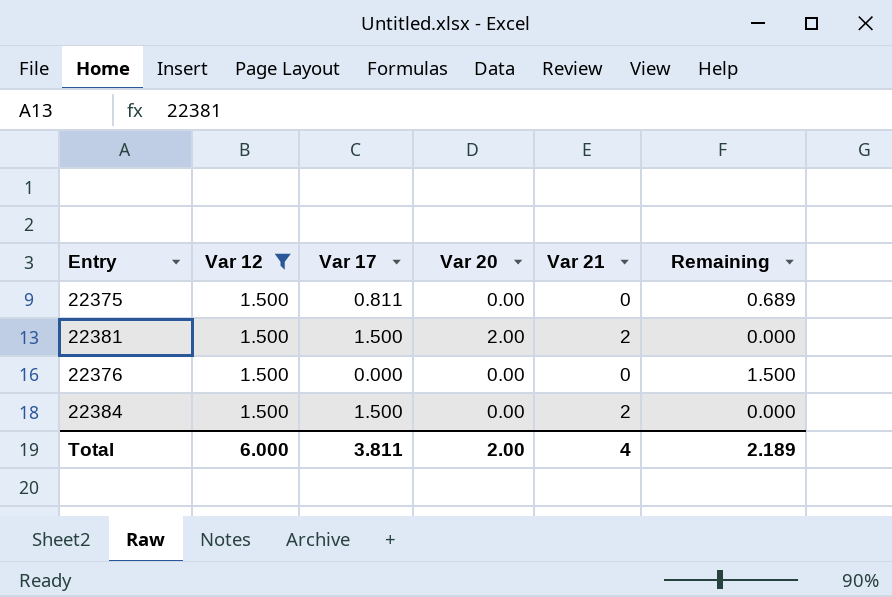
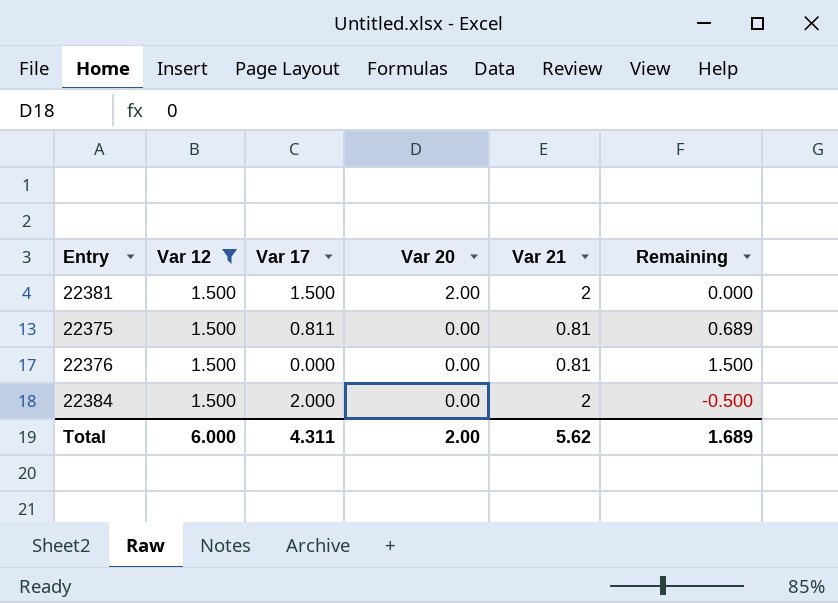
row order: none -> Var 20 descending
22375 | Var 21: 0 -> 0.81
22376 | Var 21: 0 -> 0.81
22384 | Var 17: 1.500 -> 2.000
22384 | Remaining: 0.000 -> -0.500
Total | Var 17: 3.811 -> 4.311
Total | Var 21: 4 -> 5.62
Total | Remaining: 2.189 -> 1.689

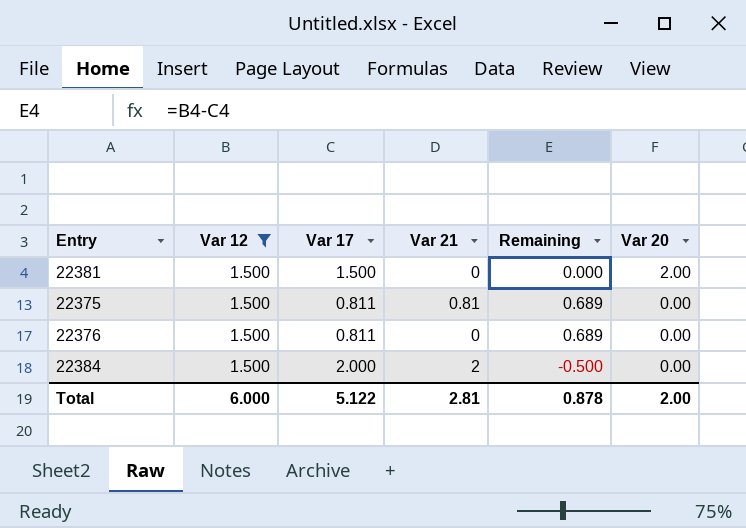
column Var 20 | position: 4 -> 6
22381 | Var 21: 2 -> 0
22376 | Var 17: 0.000 -> 0.811
22376 | Var 21: 0.81 -> 0
22376 | Remaining: 1.500 -> 0.689
Total | Var 17: 4.311 -> 5.122
Total | Var 21: 5.62 -> 2.81
Total | Remaining: 1.689 -> 0.878

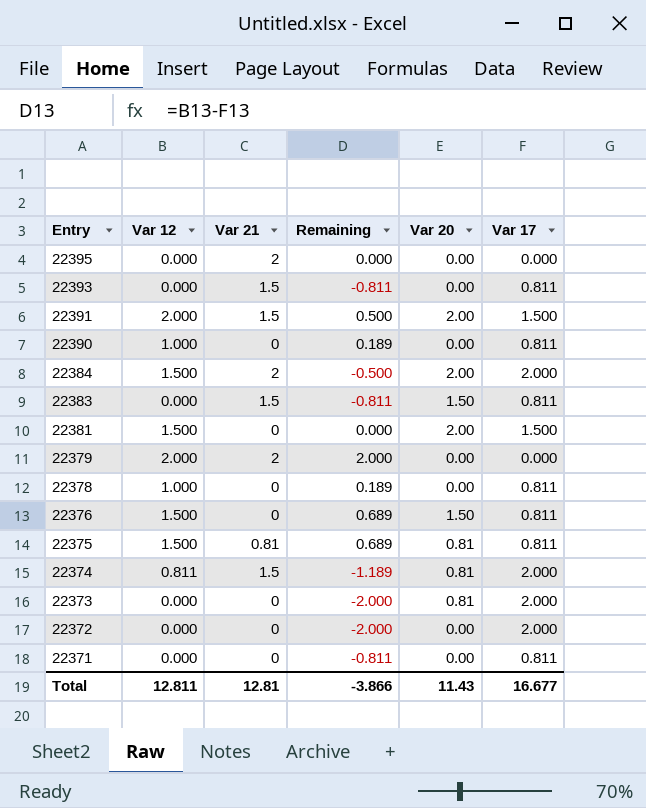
filter: Var 12 = 1.500 -> none
row order: Var 20 descending -> Entry descending
column Var 17 | position: 3 -> 6
22384 | Var 20: 0.00 -> 2.00
22376 | Var 20: 0.00 -> 1.50
22375 | Var 20: 0.00 -> 0.81
Total | Var 12: 6.000 -> 12.811
Total | Var 21: 2.81 -> 12.81
Total | Remaining: 0.878 -> -3.866
Total | Var 20: 2.00 -> 11.43
Total | Var 17: 5.122 -> 16.677

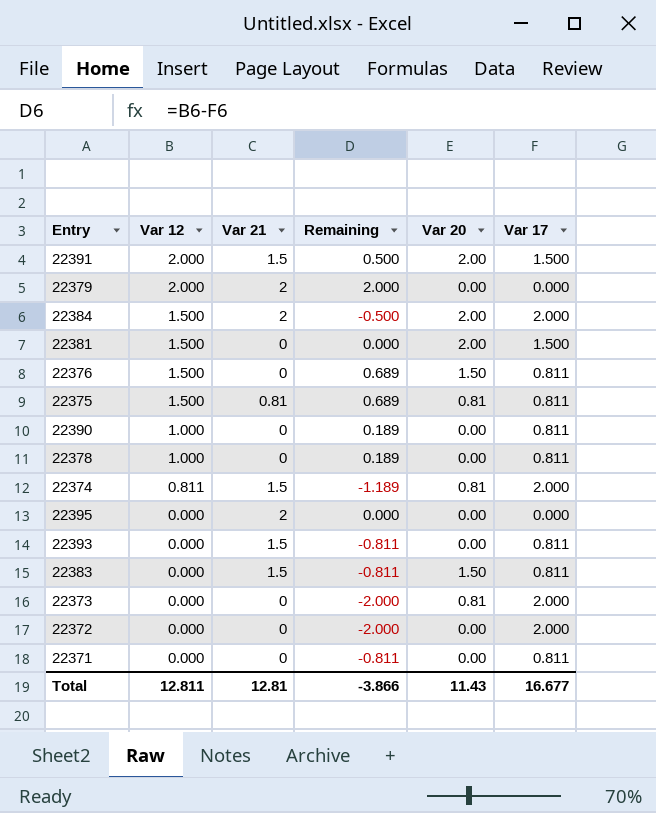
row order: Entry descending -> Var 12 descending

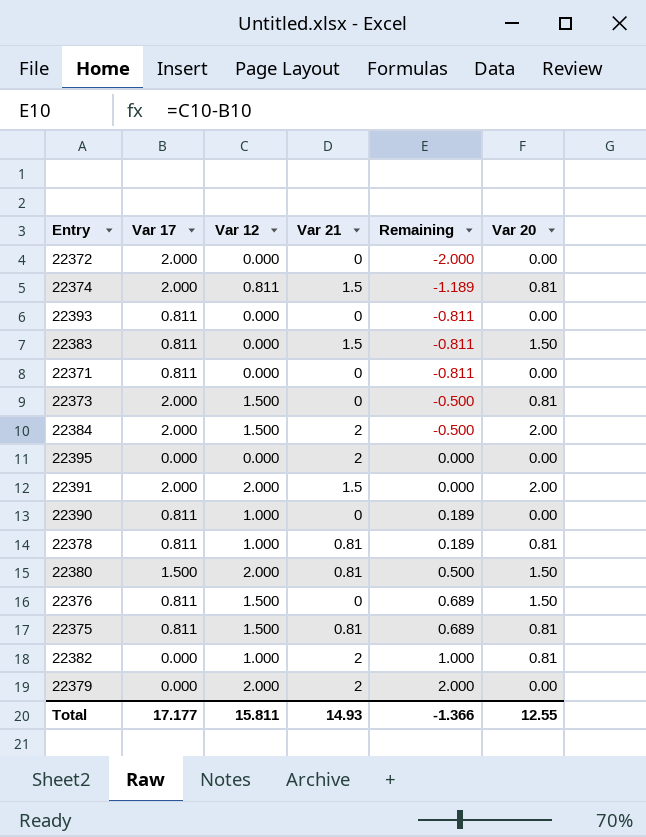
row order: Var 12 descending -> Remaining ascending
column Var 17 | position: 6 -> 2
row 22381: 1.500 | 0 | 0.000 | 2.00 | 1.500 -> none
22393 | Var 21: 1.5 -> 0
22373 | Var 12: 0.000 -> 1.500
22373 | Remaining: -2.000 -> -0.500
22391 | Var 17: 1.500 -> 2.000
22391 | Remaining: 0.500 -> 0.000
22378 | Var 21: 0 -> 0.81
22378 | Var 20: 0.00 -> 0.81
row 22380: none -> 1.500 | 2.000 | 0.81 | 0.500 | 1.50
row 22382: none -> 0.000 | 1.000 | 2 | 1.000 | 0.81
Total | Var 17: 16.677 -> 17.177
Total | Var 12: 12.811 -> 15.811
Total | Var 21: 12.81 -> 14.93
Total | Remaining: -3.866 -> -1.366
Total | Var 20: 11.43 -> 12.55

